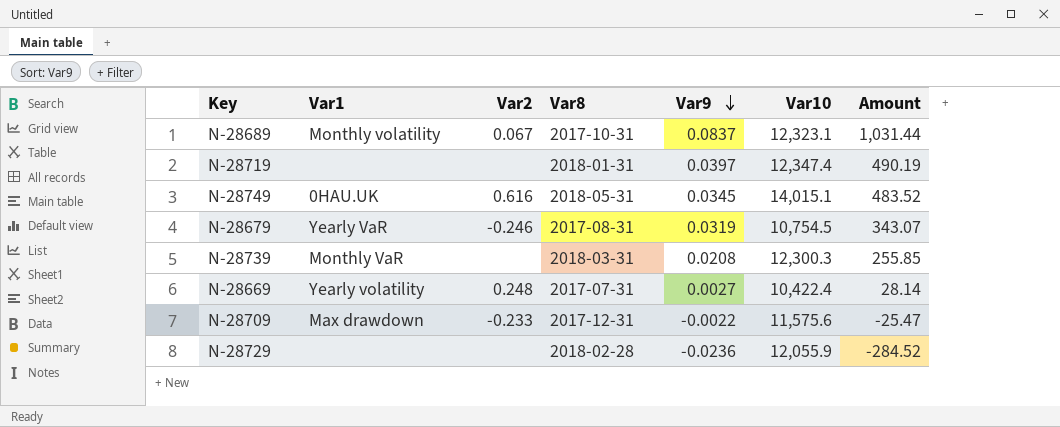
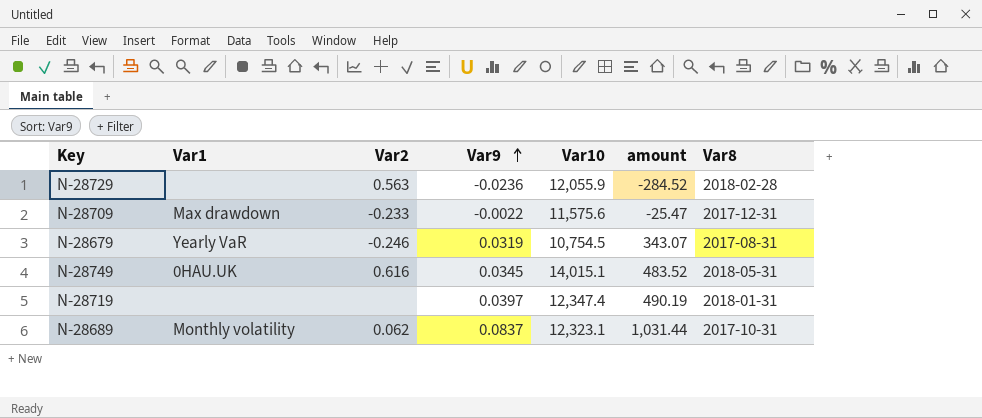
row order: Var9 descending -> Var9 ascending
column name: Amount -> amount
column Var8 | position: 4 -> 7
row N-28739: Monthly VaR | none | 2018-03-31 | 0.0208 | 12,300.3 | 255.85 -> none
row N-28669: Yearly volatility | 0.248 | 2017-07-31 | 0.0027 | 10,422.4 | 28.14 -> none
N-28729 | Var2: none -> 0.563
N-28689 | Var2: 0.067 -> 0.062

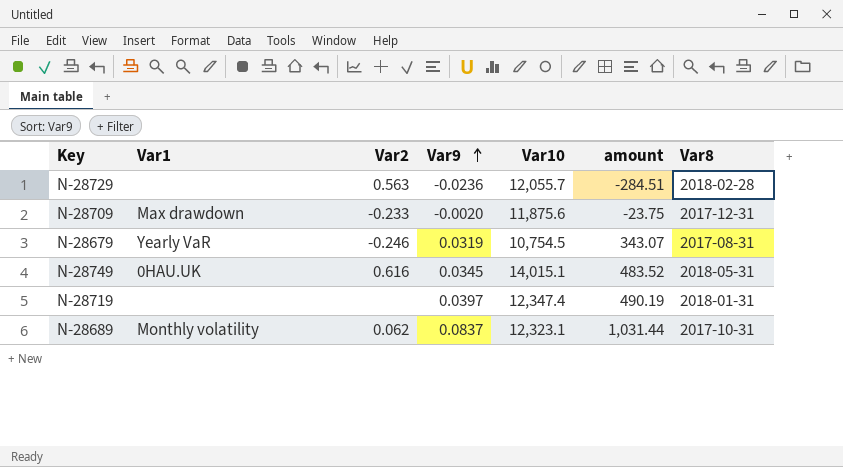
N-28729 | Var10: 12,055.9 -> 12,055.7
N-28729 | amount: -284.52 -> -284.51
N-28709 | Var9: -0.0022 -> -0.0020
N-28709 | Var10: 11,575.6 -> 11,875.6
N-28709 | amount: -25.47 -> -23.75

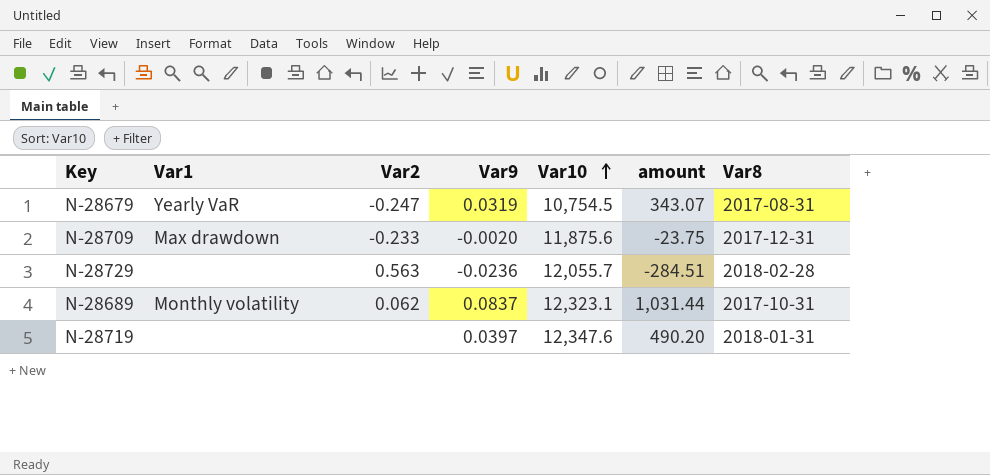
row order: Var9 ascending -> Var10 ascending
row N-28749: 0HAU.UK | 0.616 | 0.0345 | 14,015.1 | 483.52 | 2018-05-31 -> none
N-28679 | Var2: -0.246 -> -0.247
N-28719 | Var10: 12,347.4 -> 12,347.6
N-28719 | amount: 490.19 -> 490.20

